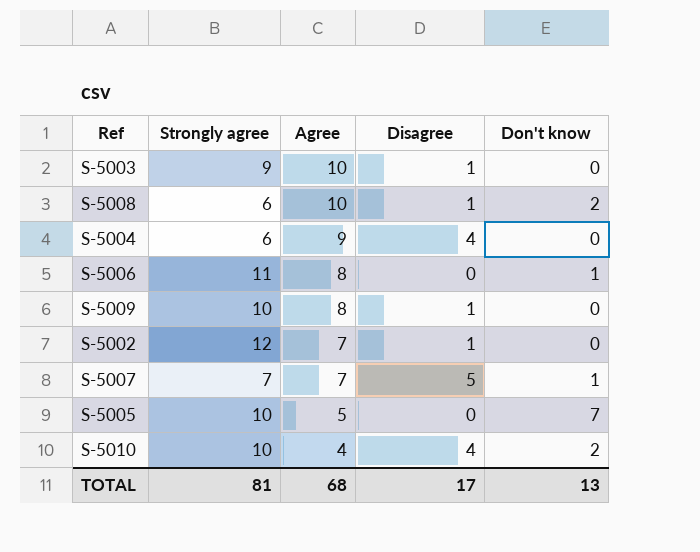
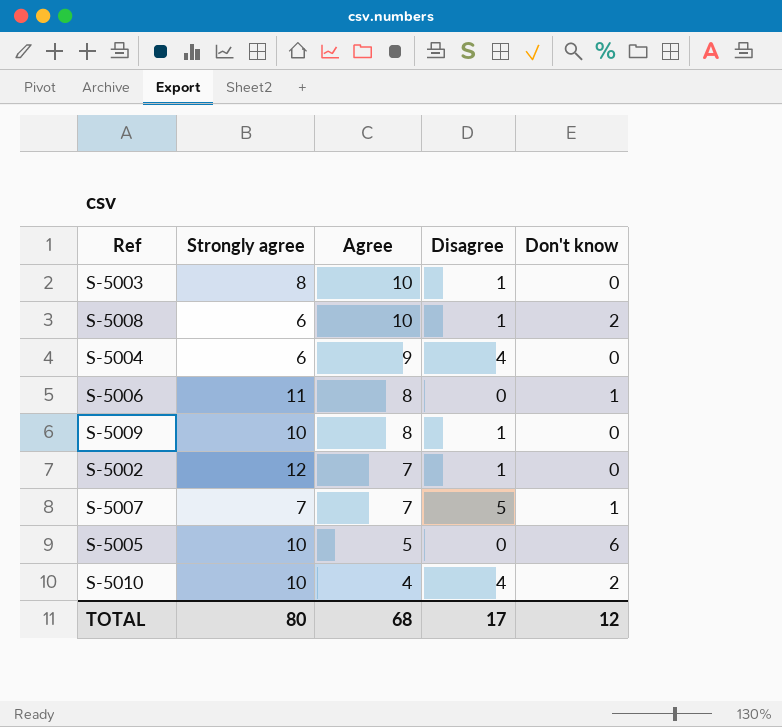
S-5003 | Strongly agree: 9 -> 8
S-5005 | Don't know: 7 -> 6
TOTAL | Strongly agree: 81 -> 80
TOTAL | Don't know: 13 -> 12

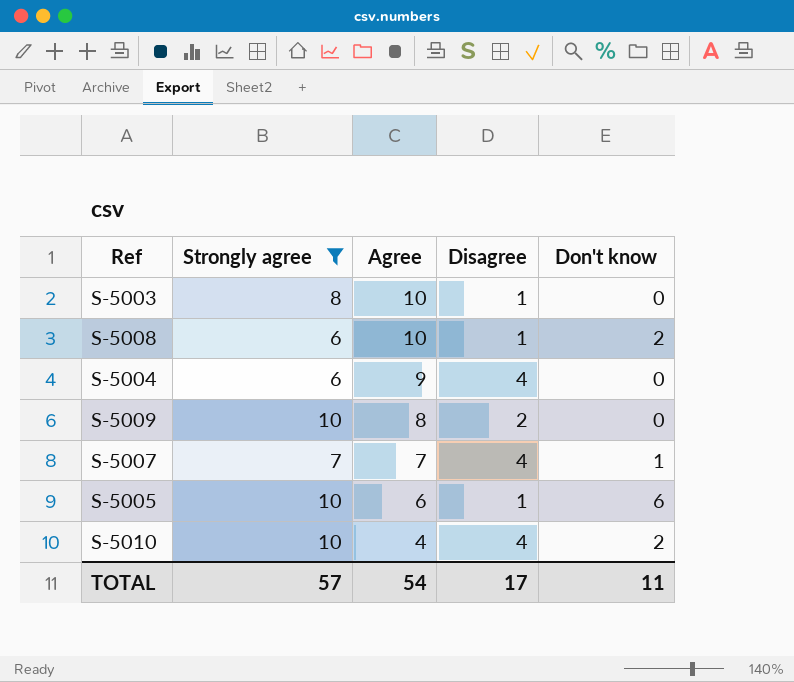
filter: none -> Strongly agree <= 10
S-5009 | Disagree: 1 -> 2
S-5007 | Disagree: 5 -> 4
S-5005 | Agree: 5 -> 6
S-5005 | Disagree: 0 -> 1
TOTAL | Strongly agree: 80 -> 57
TOTAL | Agree: 68 -> 54
TOTAL | Don't know: 12 -> 11

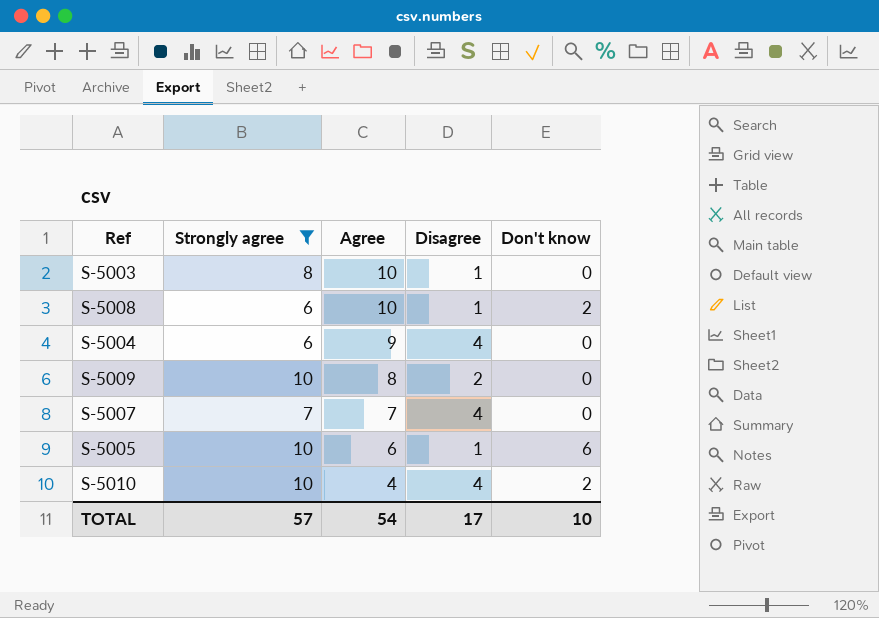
S-5007 | Don't know: 1 -> 0
TOTAL | Don't know: 11 -> 10

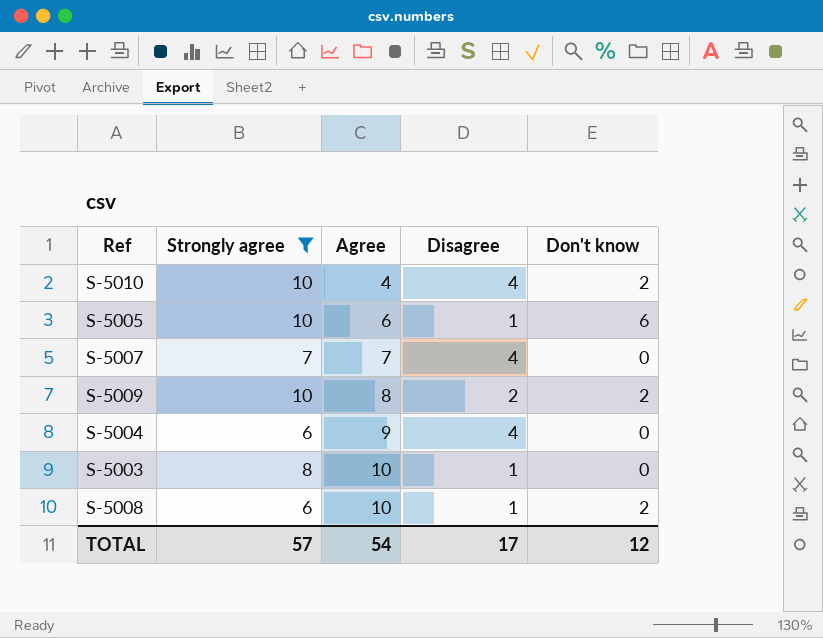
row order: Agree descending -> Agree ascending
S-5009 | Don't know: 0 -> 2
TOTAL | Don't know: 10 -> 12

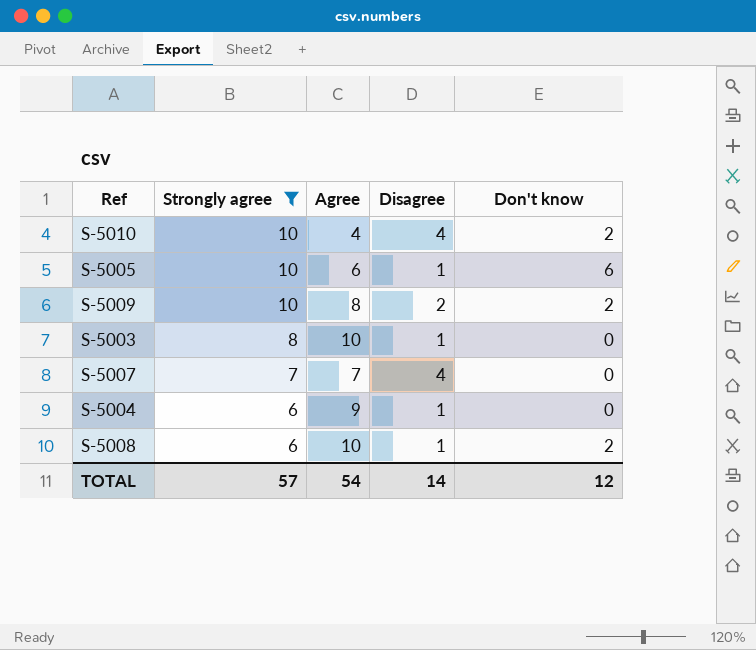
row order: Agree ascending -> Strongly agree descending
S-5004 | Disagree: 4 -> 1
TOTAL | Disagree: 17 -> 14

